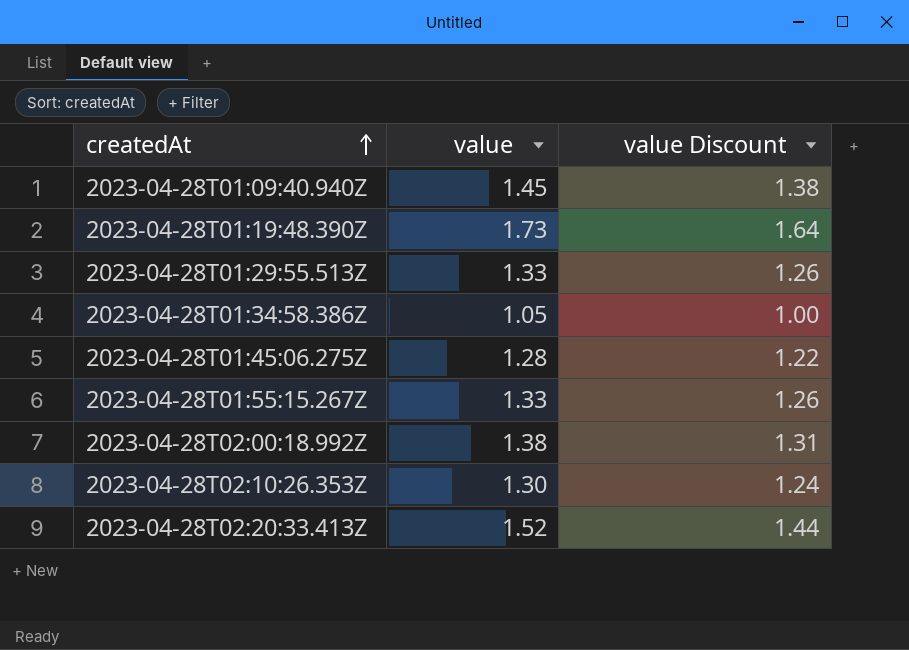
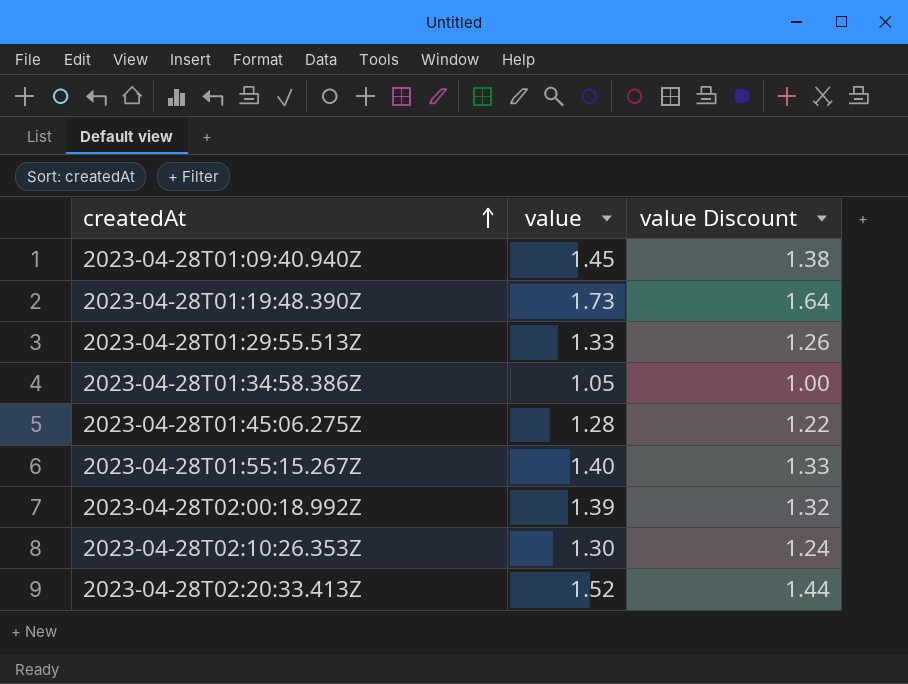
2023-04-28T01:55:15.267Z | value: 1.33 -> 1.40
2023-04-28T01:55:15.267Z | value Discount: 1.26 -> 1.33
2023-04-28T02:00:18.992Z | value: 1.38 -> 1.39
2023-04-28T02:00:18.992Z | value Discount: 1.31 -> 1.32

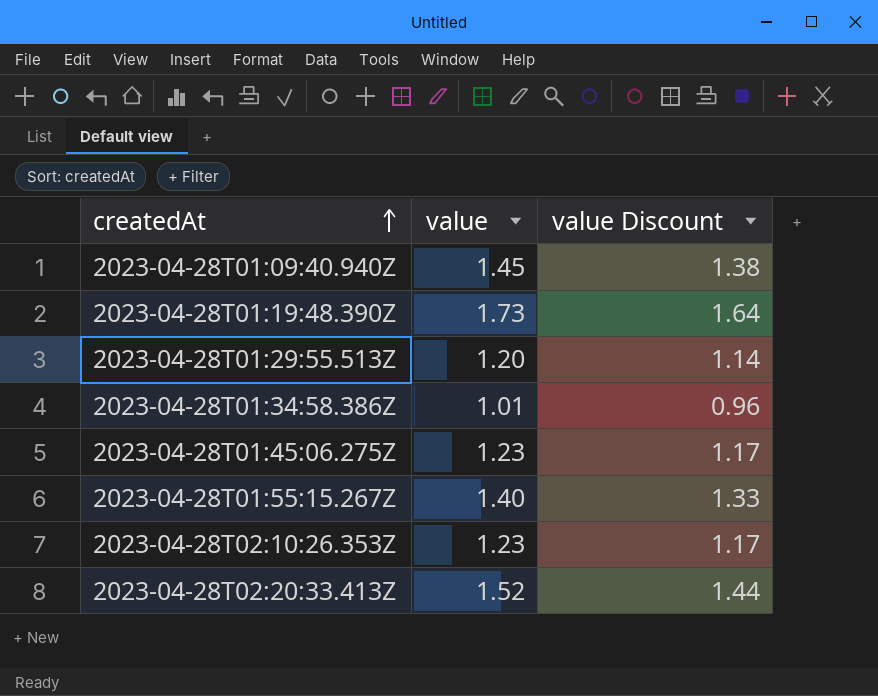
row 2023-04-28T02:00:18.992Z: 1.39 | 1.32 -> none
2023-04-28T01:29:55.513Z | value: 1.33 -> 1.20
2023-04-28T01:29:55.513Z | value Discount: 1.26 -> 1.14
2023-04-28T01:34:58.386Z | value: 1.05 -> 1.01
2023-04-28T01:34:58.386Z | value Discount: 1.00 -> 0.96
2023-04-28T01:45:06.275Z | value: 1.28 -> 1.23
2023-04-28T01:45:06.275Z | value Discount: 1.22 -> 1.17
2023-04-28T02:10:26.353Z | value: 1.30 -> 1.23
2023-04-28T02:10:26.353Z | value Discount: 1.24 -> 1.17

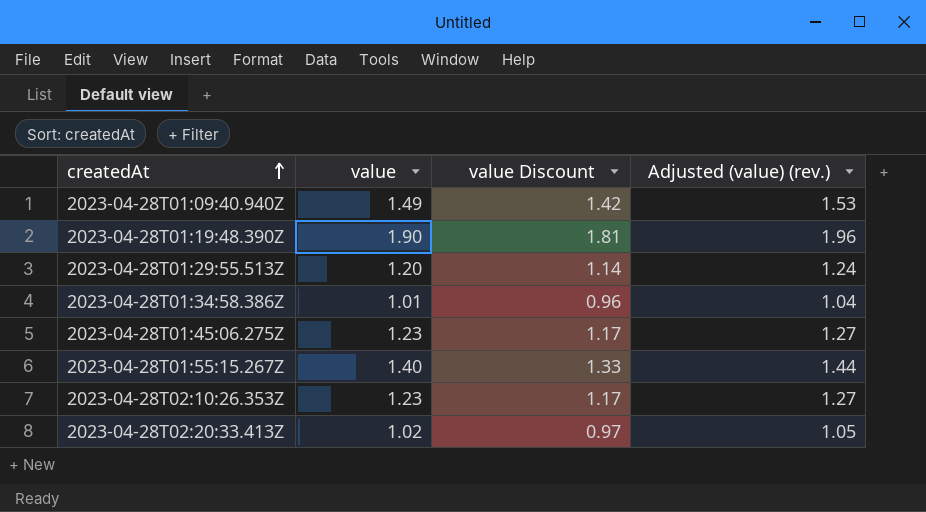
column Adjusted (value) (rev.) | formula: none -> [value] * 1.03
2023-04-28T01:09:40.940Z | value: 1.45 -> 1.49
2023-04-28T01:09:40.940Z | value Discount: 1.38 -> 1.42
2023-04-28T01:19:48.390Z | value: 1.73 -> 1.90
2023-04-28T01:19:48.390Z | value Discount: 1.64 -> 1.81
2023-04-28T02:20:33.413Z | value: 1.52 -> 1.02
2023-04-28T02:20:33.413Z | value Discount: 1.44 -> 0.97

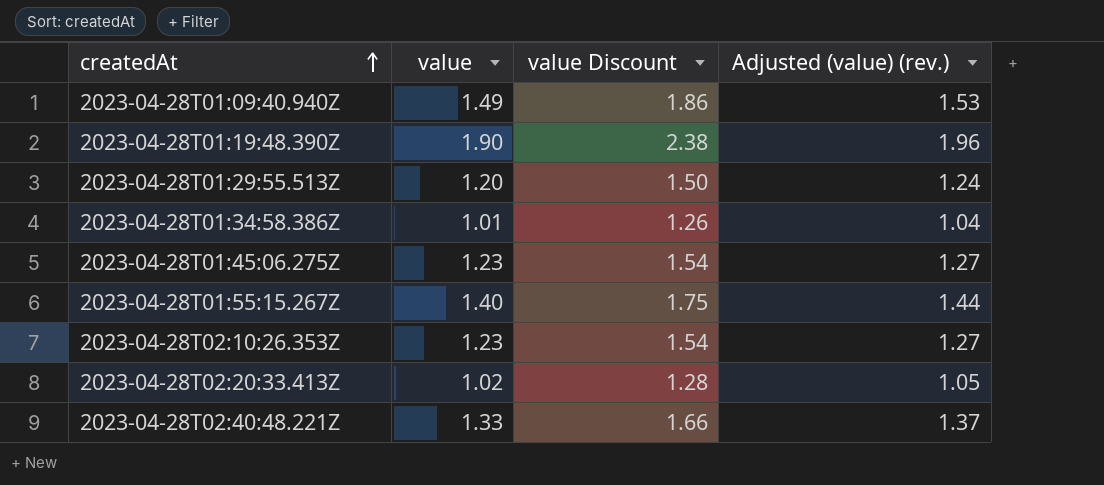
column value Discount | formula: [value] * 0.95 -> [value] * 1.25
row 2023-04-28T02:40:48.221Z: none -> 1.33 | 1.66 | 1.37

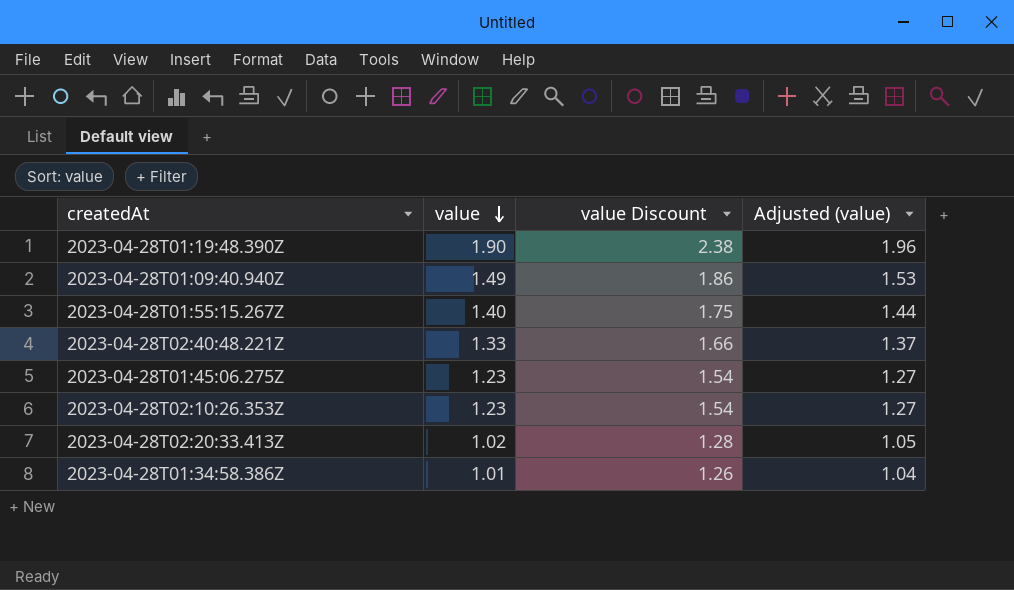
row order: createdAt ascending -> value descending
column name: Adjusted (value) (rev.) -> Adjusted (value)
row 2023-04-28T01:29:55.513Z: 1.20 | 1.50 | 1.24 -> none

